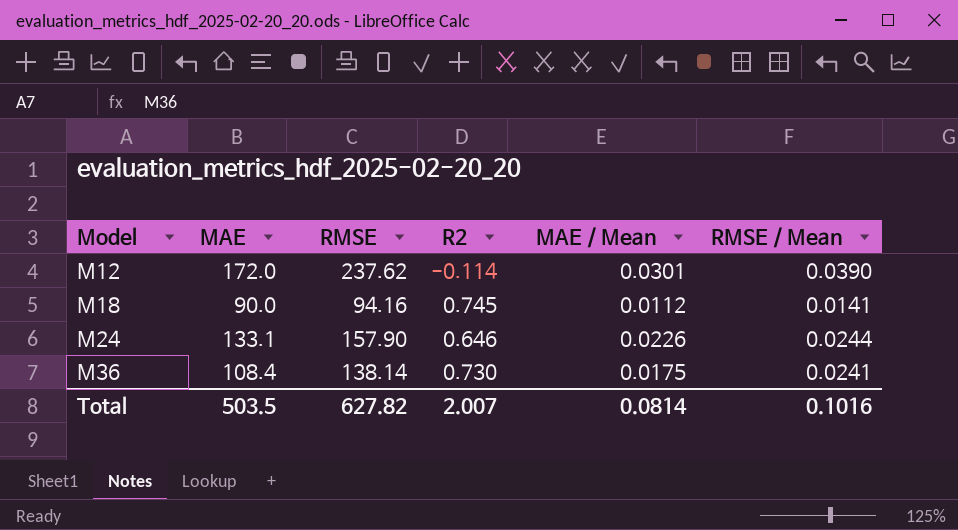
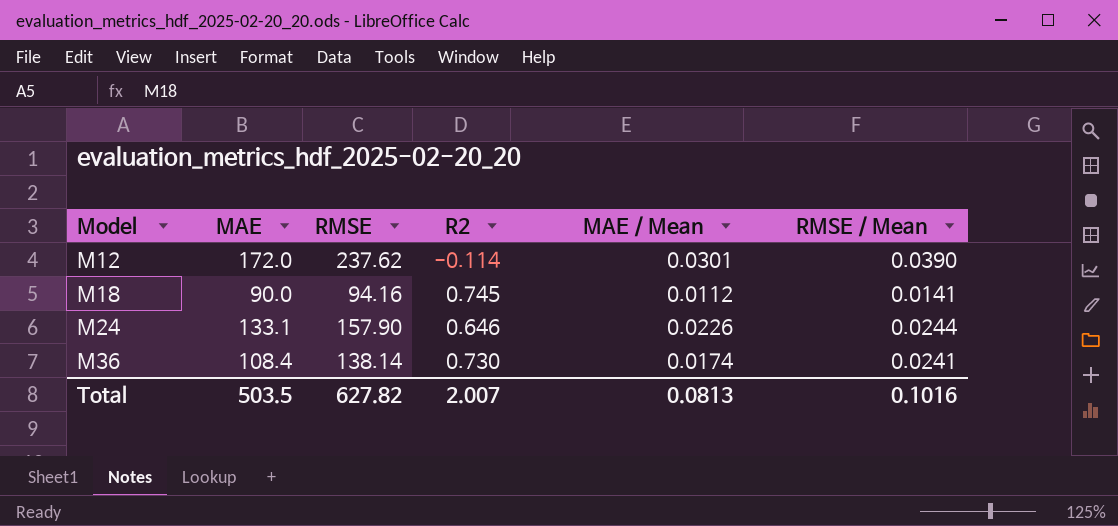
M36 | MAE / Mean: 0.0175 -> 0.0174
Total | MAE / Mean: 0.0814 -> 0.0813

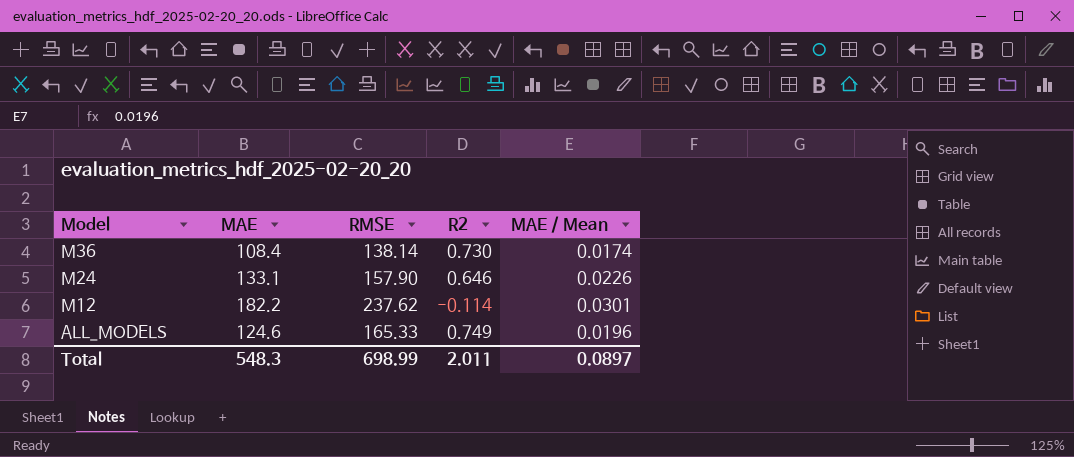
row order: Model ascending -> Model descending
column RMSE / Mean | position: 6 -> none
row M18: 90.0 | 94.16 | 0.745 | 0.0112 | 0.0141 -> none
M12 | MAE: 172.0 -> 182.2
row ALL_MODELS: none -> 124.6 | 165.33 | 0.749 | 0.0196
Total | MAE: 503.5 -> 548.3
Total | RMSE: 627.82 -> 698.99
Total | R2: 2.007 -> 2.011
Total | MAE / Mean: 0.0813 -> 0.0897

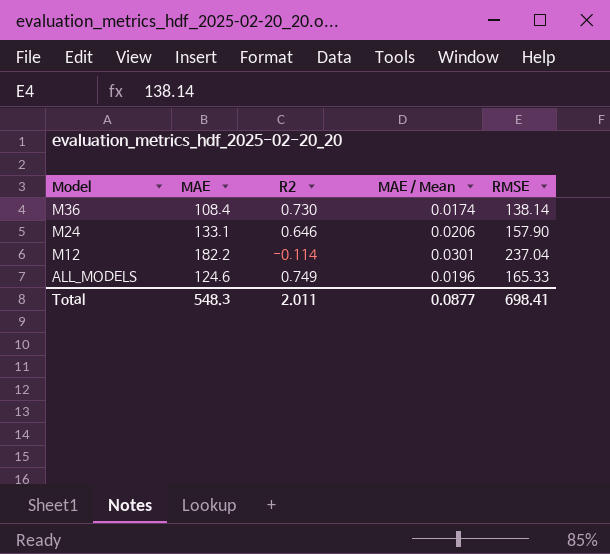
column RMSE | position: 3 -> 5
M24 | MAE / Mean: 0.0226 -> 0.0206
M12 | RMSE: 237.62 -> 237.04
Total | MAE / Mean: 0.0897 -> 0.0877
Total | RMSE: 698.99 -> 698.41

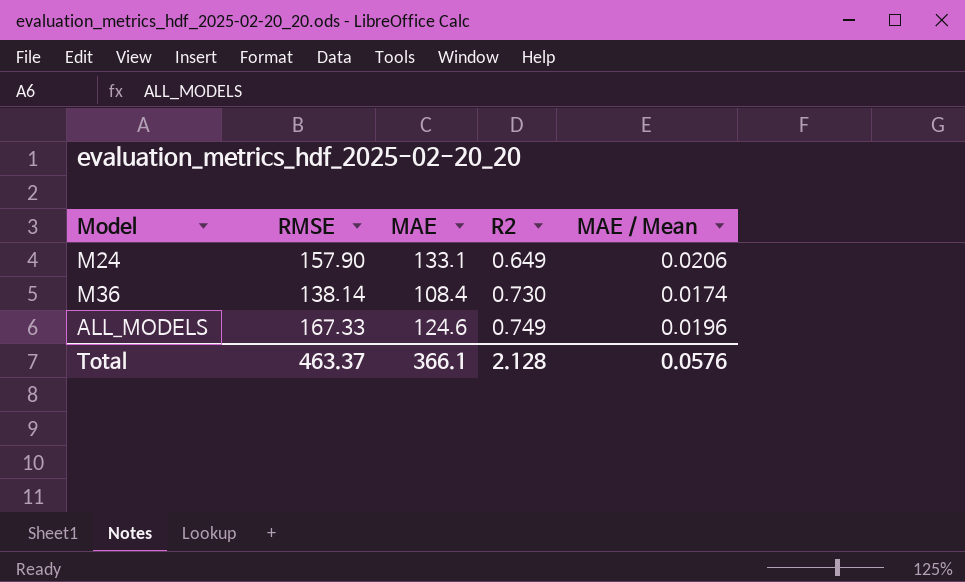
row order: Model descending -> R2 ascending
column RMSE | position: 5 -> 2
row M12: 182.2 | -0.114 | 0.0301 | 237.04 -> none
M24 | R2: 0.646 -> 0.649
ALL_MODELS | RMSE: 165.33 -> 167.33
Total | RMSE: 698.41 -> 463.37
Total | MAE: 548.3 -> 366.1
Total | R2: 2.011 -> 2.128
Total | MAE / Mean: 0.0877 -> 0.0576

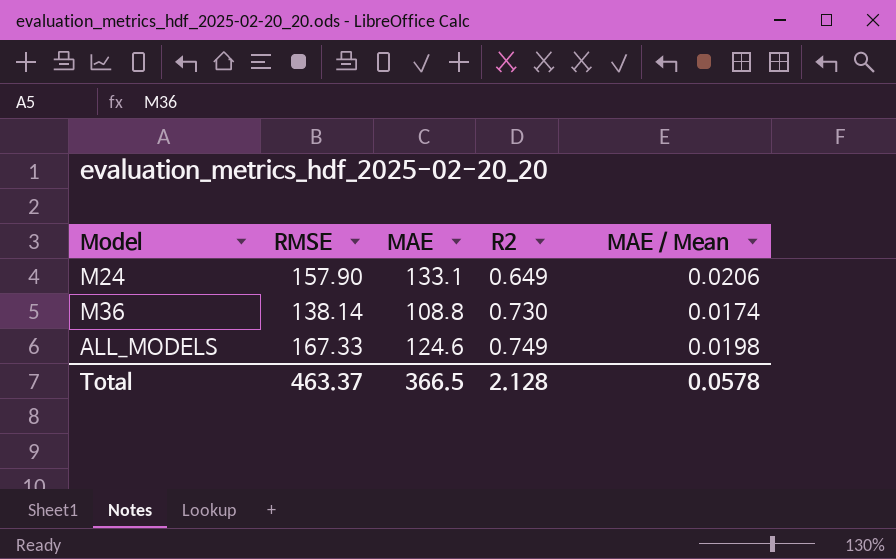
M36 | MAE: 108.4 -> 108.8
ALL_MODELS | MAE / Mean: 0.0196 -> 0.0198
Total | MAE: 366.1 -> 366.5
Total | MAE / Mean: 0.0576 -> 0.0578

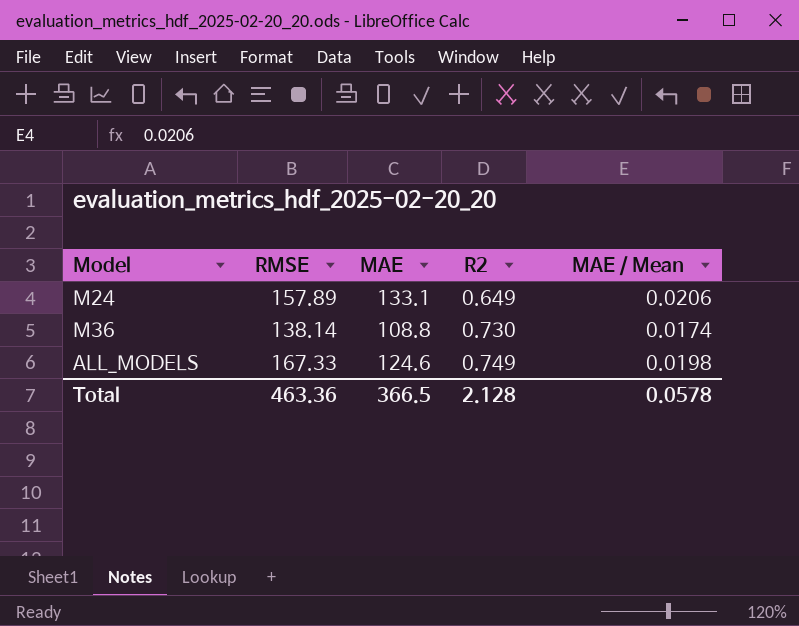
M24 | RMSE: 157.90 -> 157.89
Total | RMSE: 463.37 -> 463.36

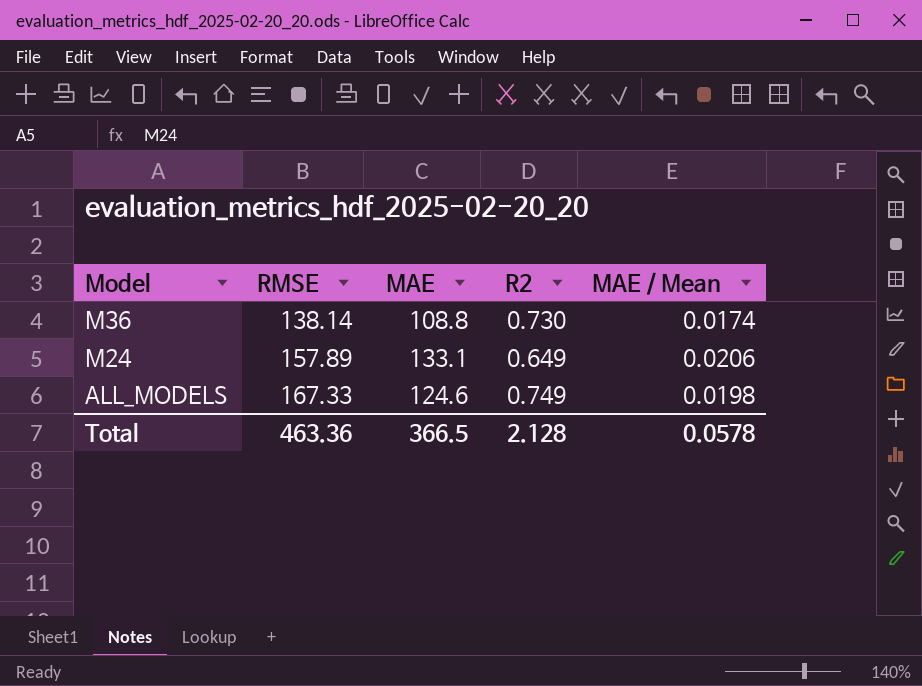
row order: R2 ascending -> Model descending

